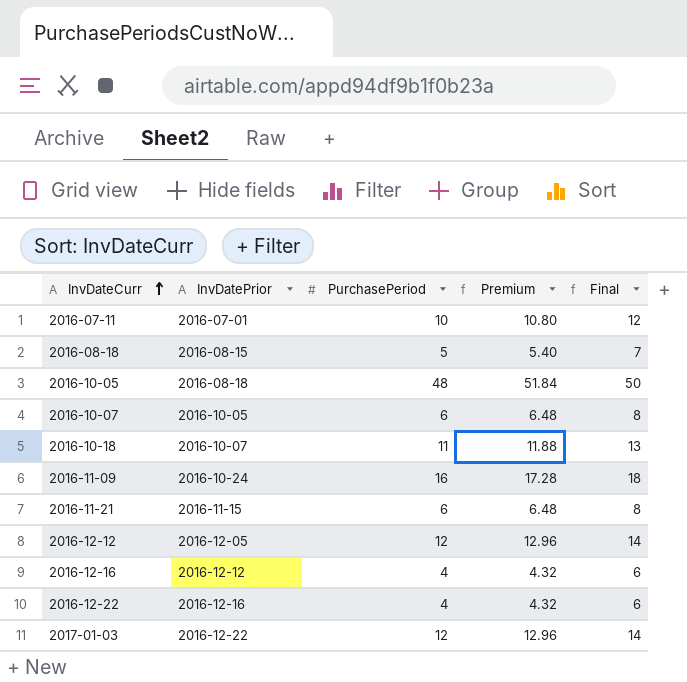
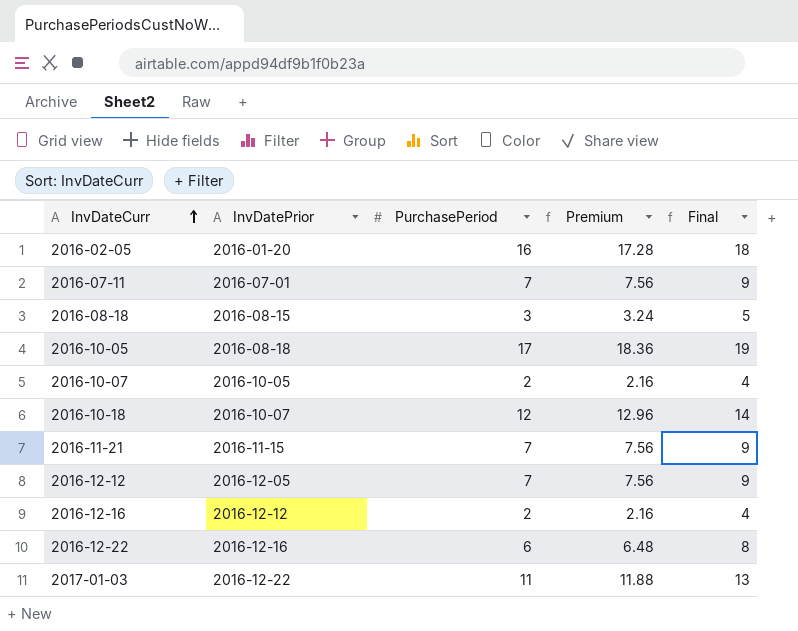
row 2016-11-09: 2016-10-24 | 16 | 17.28 | 18 -> none
row 2016-02-05: none -> 2016-01-20 | 16 | 17.28 | 18
2016-07-11 | PurchasePeriod: 10 -> 7
2016-07-11 | Premium: 10.80 -> 7.56
2016-07-11 | Final: 12 -> 9
2016-08-18 | PurchasePeriod: 5 -> 3
2016-08-18 | Premium: 5.40 -> 3.24
2016-08-18 | Final: 7 -> 5
2016-10-05 | PurchasePeriod: 48 -> 17
2016-10-05 | Premium: 51.84 -> 18.36
2016-10-05 | Final: 50 -> 19
2016-10-07 | PurchasePeriod: 6 -> 2
2016-10-07 | Premium: 6.48 -> 2.16
2016-10-07 | Final: 8 -> 4
2016-10-18 | PurchasePeriod: 11 -> 12
2016-10-18 | Premium: 11.88 -> 12.96
2016-10-18 | Final: 13 -> 14
2016-11-21 | PurchasePeriod: 6 -> 7
2016-11-21 | Premium: 6.48 -> 7.56
2016-11-21 | Final: 8 -> 9
2016-12-12 | PurchasePeriod: 12 -> 7
2016-12-12 | Premium: 12.96 -> 7.56
2016-12-12 | Final: 14 -> 9
2016-12-16 | PurchasePeriod: 4 -> 2
2016-12-16 | Premium: 4.32 -> 2.16
2016-12-16 | Final: 6 -> 4
2016-12-22 | PurchasePeriod: 4 -> 6
2016-12-22 | Premium: 4.32 -> 6.48
2016-12-22 | Final: 6 -> 8
2017-01-03 | PurchasePeriod: 12 -> 11
2017-01-03 | Premium: 12.96 -> 11.88
2017-01-03 | Final: 14 -> 13

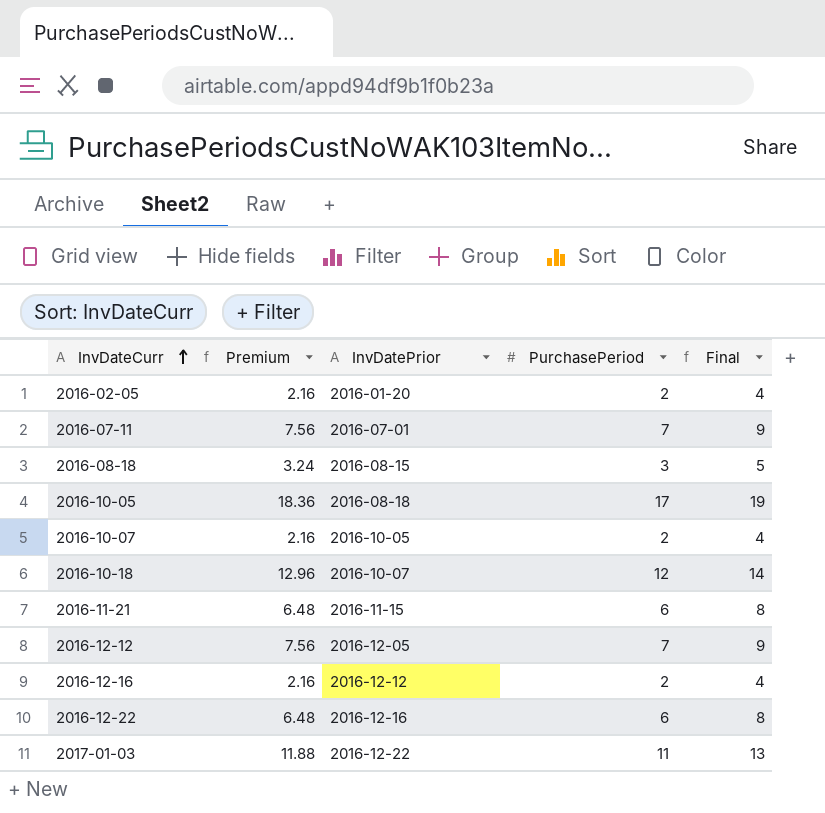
column Premium | position: 4 -> 2
2016-02-05 | Premium: 17.28 -> 2.16
2016-02-05 | PurchasePeriod: 16 -> 2
2016-02-05 | Final: 18 -> 4
2016-11-21 | Premium: 7.56 -> 6.48
2016-11-21 | PurchasePeriod: 7 -> 6
2016-11-21 | Final: 9 -> 8

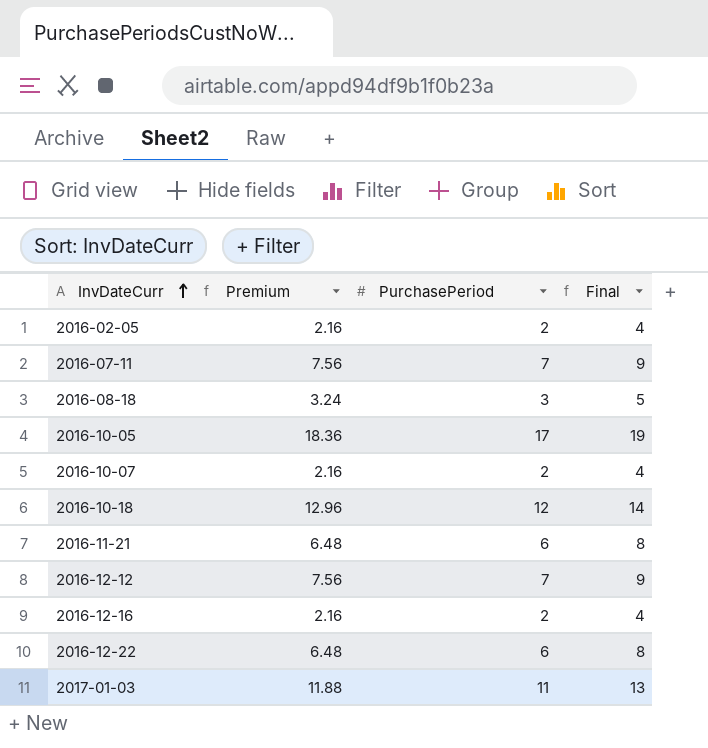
column InvDatePrior | position: 3 -> none

